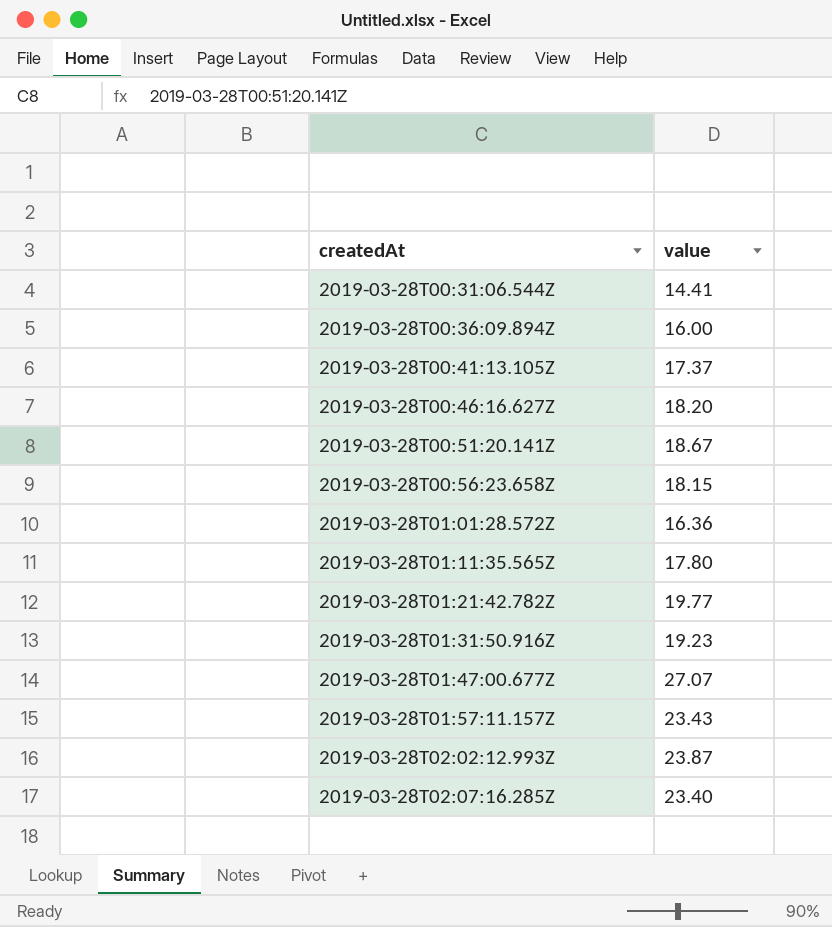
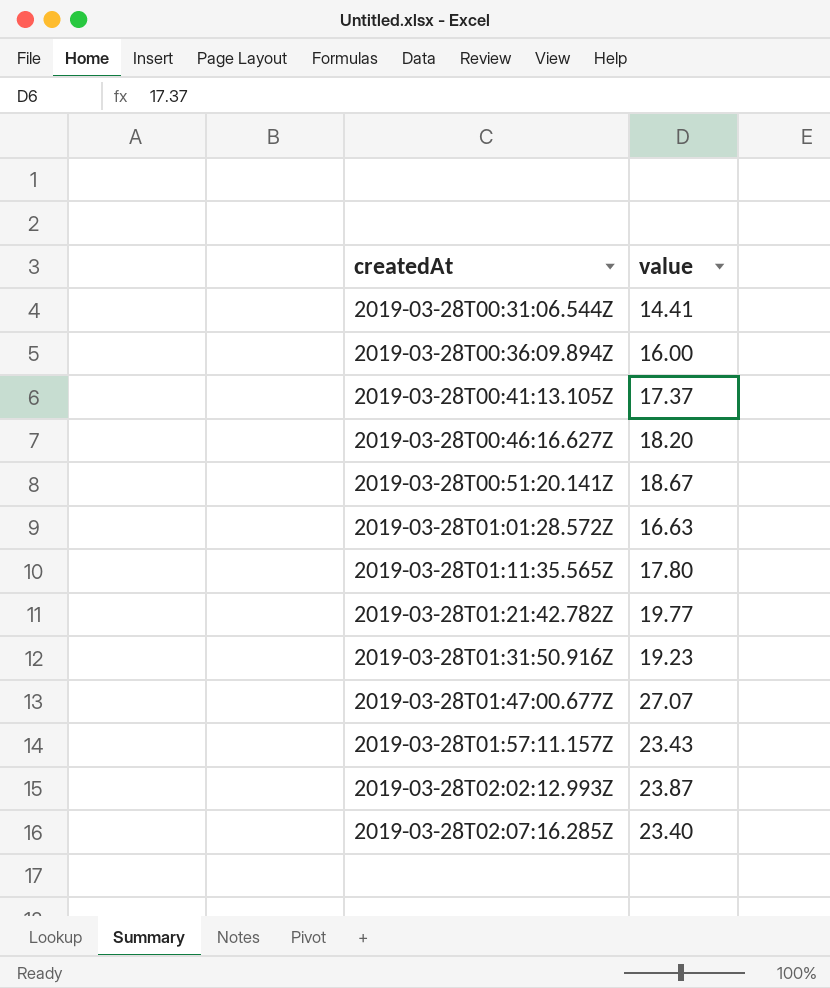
row 2019-03-28T00:56:23.658Z: 18.15 -> none
2019-03-28T01:01:28.572Z | value: 16.36 -> 16.63

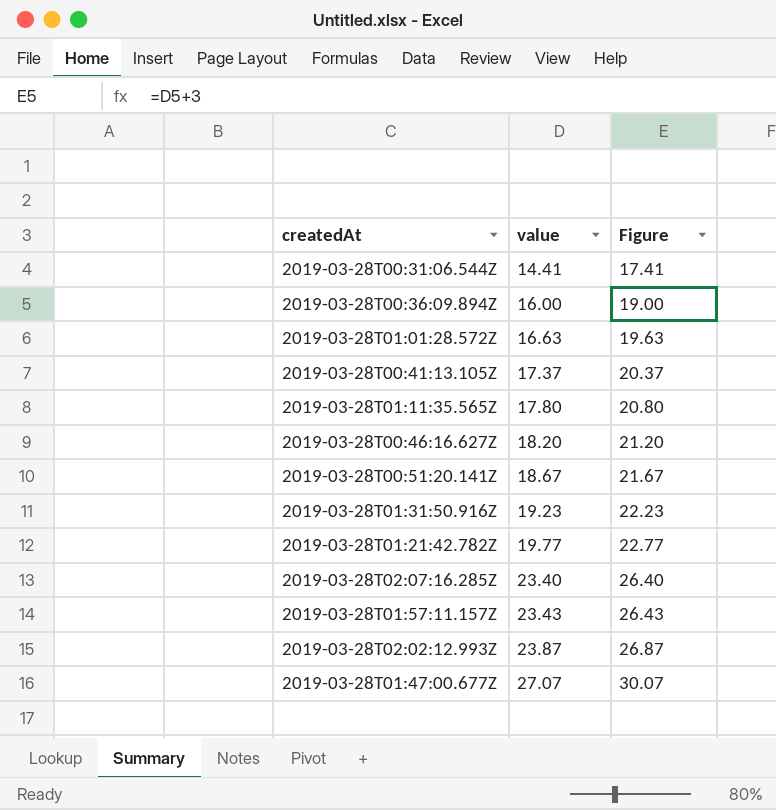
row order: createdAt ascending -> value ascending
column Figure | formula: none -> [value] + 3

